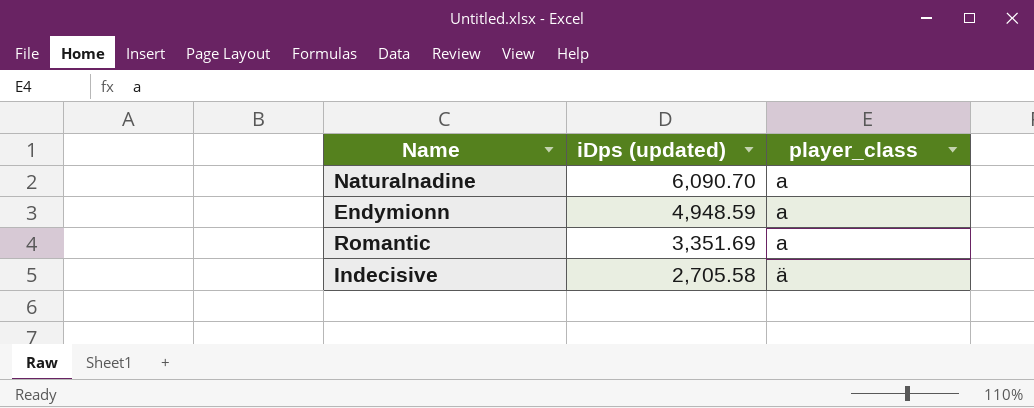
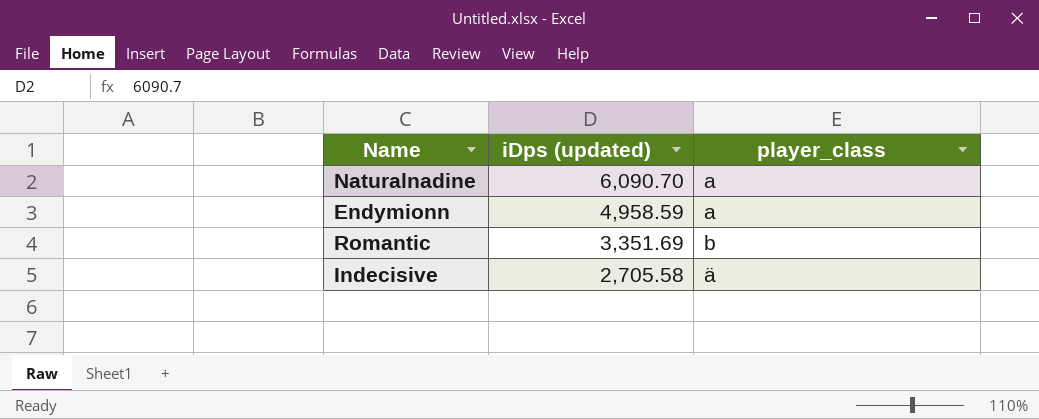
Endymionn | iDps (updated): 4,948.59 -> 4,958.59
Romantic | player_class: a -> b

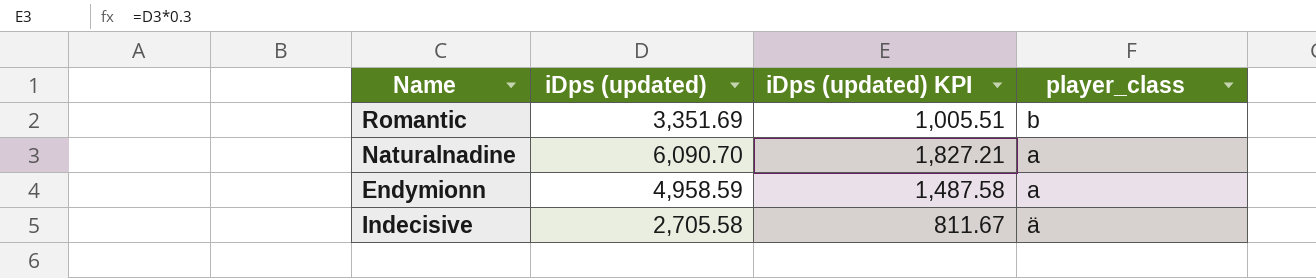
row order: iDps (updated) descending -> player_class descending
column iDps (updated) KPI | formula: none -> [iDps (updated)] * 0.3

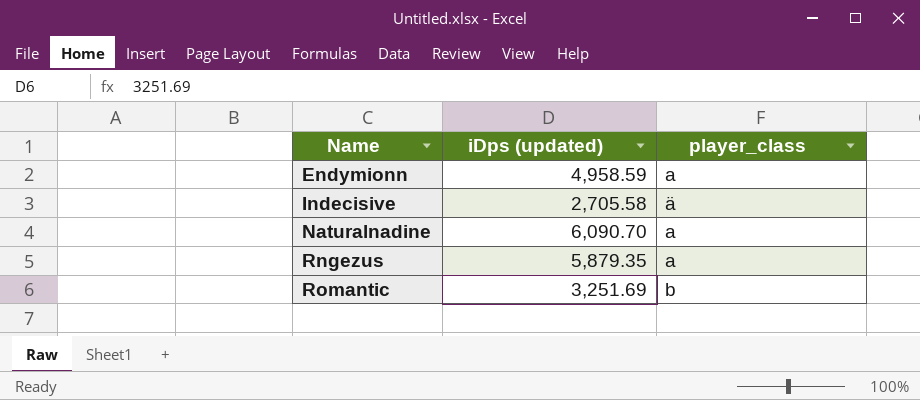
row order: player_class descending -> Name ascending
column iDps (updated) KPI | formula: [iDps (updated)] * 0.3 -> none
row Rngezus: none -> 5,879.35 | a
Romantic | iDps (updated): 3,351.69 -> 3,251.69

